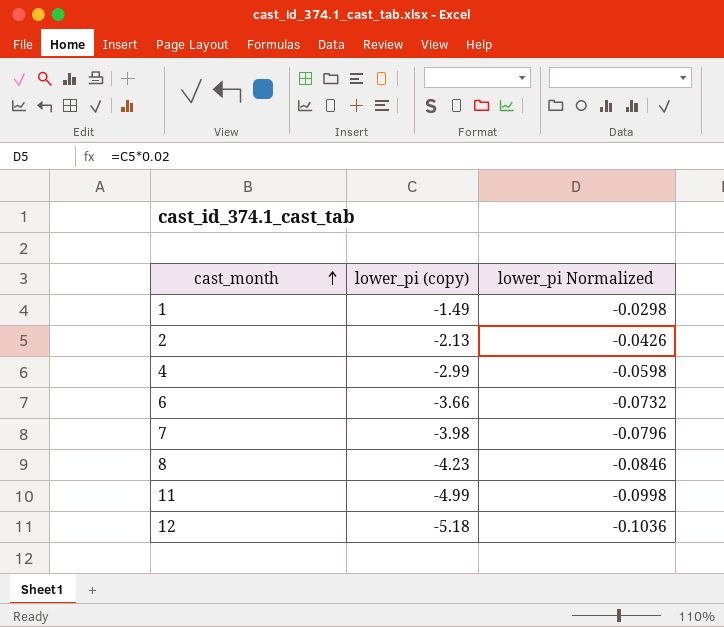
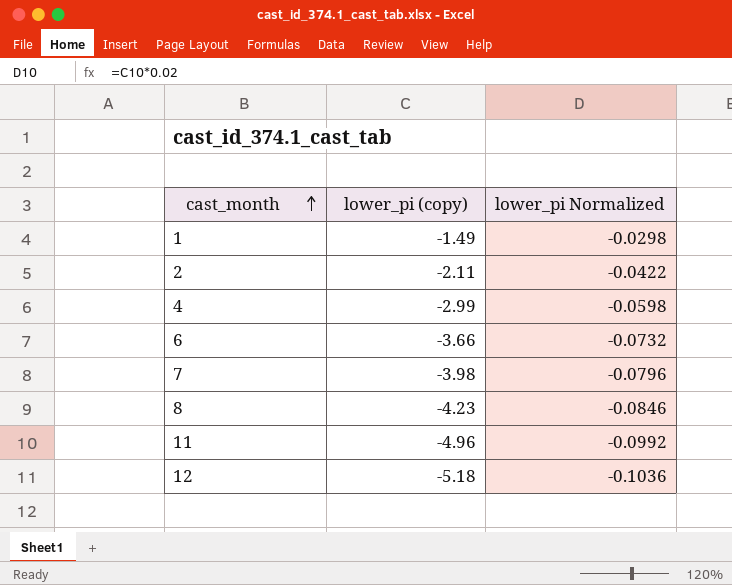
2 | lower_pi (copy): -2.13 -> -2.11
2 | lower_pi Normalized: -0.0426 -> -0.0422
11 | lower_pi (copy): -4.99 -> -4.96
11 | lower_pi Normalized: -0.0998 -> -0.0992

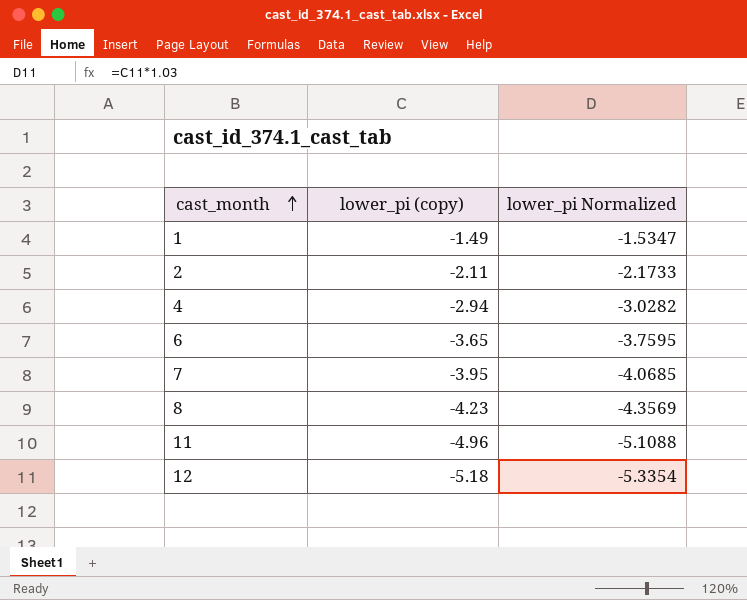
column lower_pi Normalized | formula: [lower_pi (copy)] * 0.02 -> [lower_pi (copy)] * 1.03
4 | lower_pi (copy): -2.99 -> -2.94
6 | lower_pi (copy): -3.66 -> -3.65
7 | lower_pi (copy): -3.98 -> -3.95

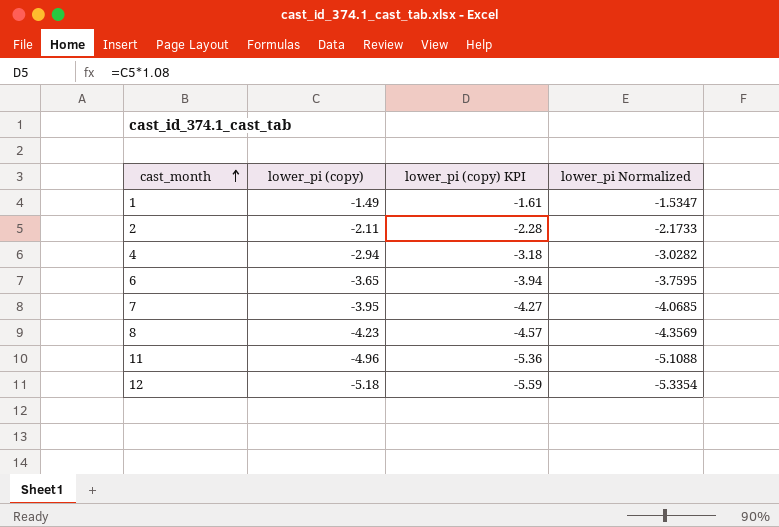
column lower_pi (copy) KPI | formula: none -> [lower_pi (copy)] * 1.08

